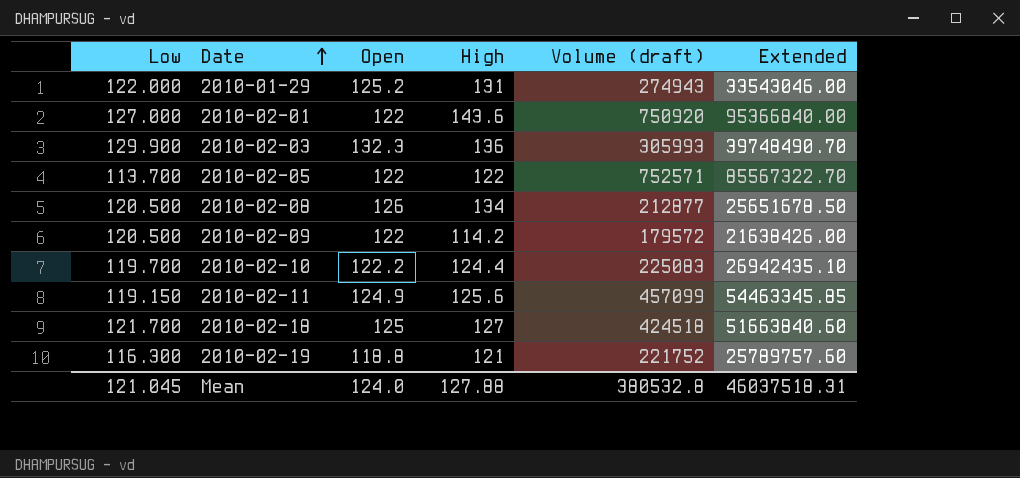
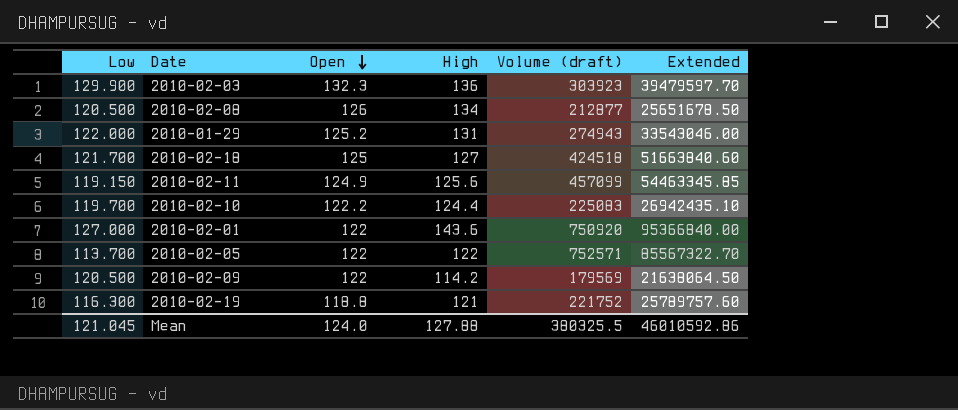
row order: Date ascending -> Open descending
2010-02-03 | Volume (draft): 305993 -> 303923
2010-02-03 | Extended: 39748490.70 -> 39479597.70
2010-02-09 | Volume (draft): 179572 -> 179569
2010-02-09 | Extended: 21638426.00 -> 21638064.50
Mean | Volume (draft): 380532.8 -> 380325.5
Mean | Extended: 46037518.31 -> 46010592.86

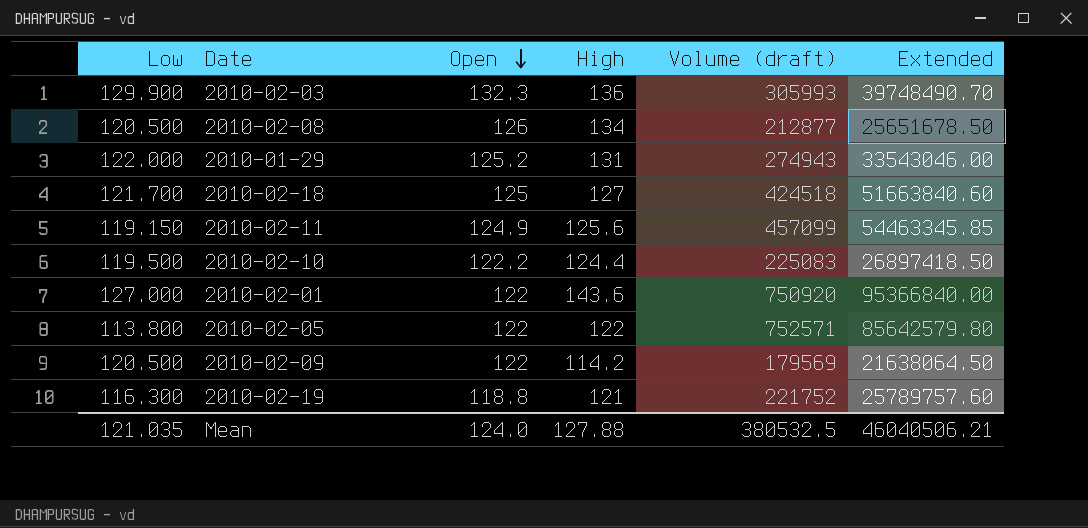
2010-02-03 | Volume (draft): 303923 -> 305993
2010-02-03 | Extended: 39479597.70 -> 39748490.70
2010-02-10 | Low: 119.700 -> 119.500
2010-02-10 | Extended: 26942435.10 -> 26897418.50
2010-02-05 | Low: 113.700 -> 113.800
2010-02-05 | Extended: 85567322.70 -> 85642579.80
Mean | Low: 121.045 -> 121.035
Mean | Volume (draft): 380325.5 -> 380532.5
Mean | Extended: 46010592.86 -> 46040506.21

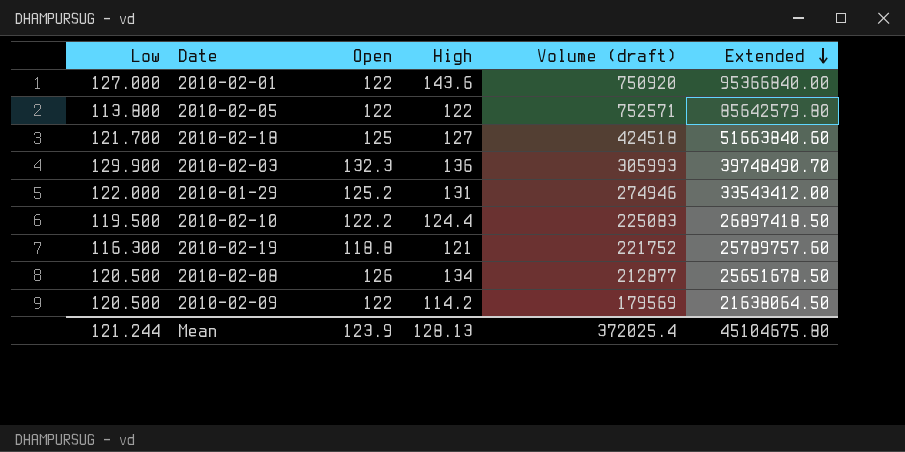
row order: Open descending -> Extended descending
row 2010-02-11: 119.150 | 124.9 | 125.6 | 457099 | 54463345.85 -> none
2010-01-29 | Volume (draft): 274943 -> 274946
2010-01-29 | Extended: 33543046.00 -> 33543412.00
Mean | Low: 121.035 -> 121.244
Mean | Open: 124.0 -> 123.9
Mean | High: 127.88 -> 128.13
Mean | Volume (draft): 380532.5 -> 372025.4
Mean | Extended: 46040506.21 -> 45104675.80

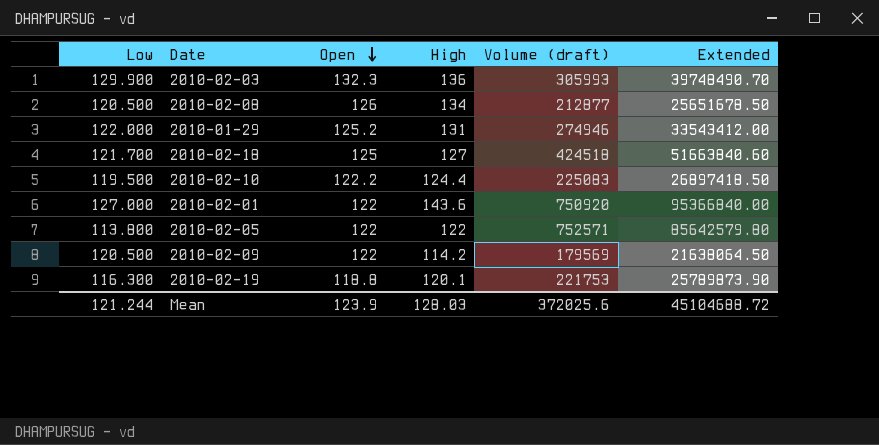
row order: Extended descending -> Open descending
2010-02-19 | High: 121 -> 120.1
2010-02-19 | Volume (draft): 221752 -> 221753
2010-02-19 | Extended: 25789757.60 -> 25789873.90
Mean | High: 128.13 -> 128.03
Mean | Volume (draft): 372025.4 -> 372025.6
Mean | Extended: 45104675.80 -> 45104688.72

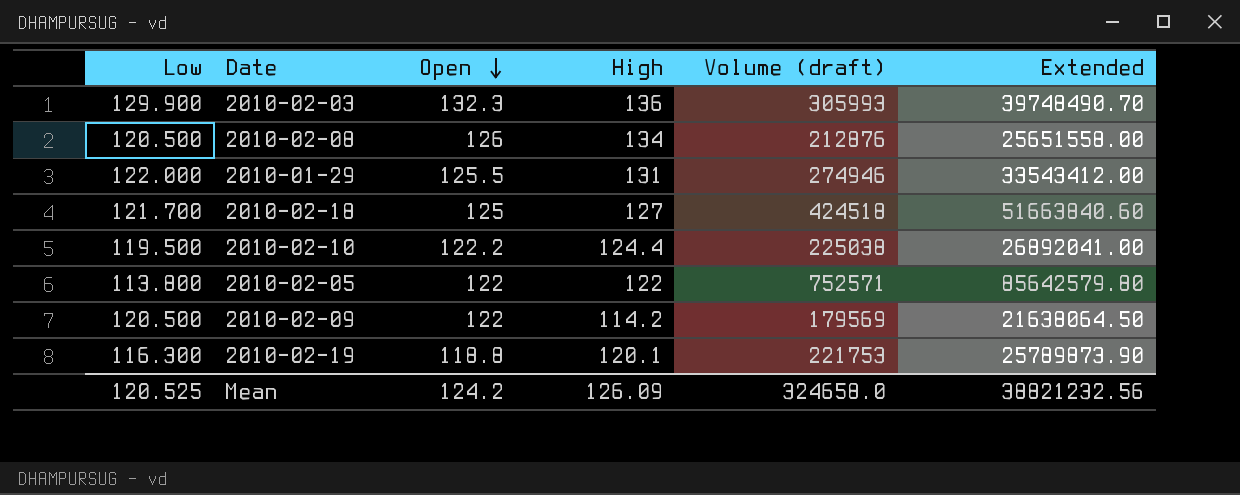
row 2010-02-01: 127.000 | 122 | 143.6 | 750920 | 95366840.00 -> none
2010-02-08 | Volume (draft): 212877 -> 212876
2010-02-08 | Extended: 25651678.50 -> 25651558.00
2010-01-29 | Open: 125.2 -> 125.5
2010-02-10 | Volume (draft): 225083 -> 225038
2010-02-10 | Extended: 26897418.50 -> 26892041.00
Mean | Low: 121.244 -> 120.525
Mean | Open: 123.9 -> 124.2
Mean | High: 128.03 -> 126.09
Mean | Volume (draft): 372025.6 -> 324658.0
Mean | Extended: 45104688.72 -> 38821232.56

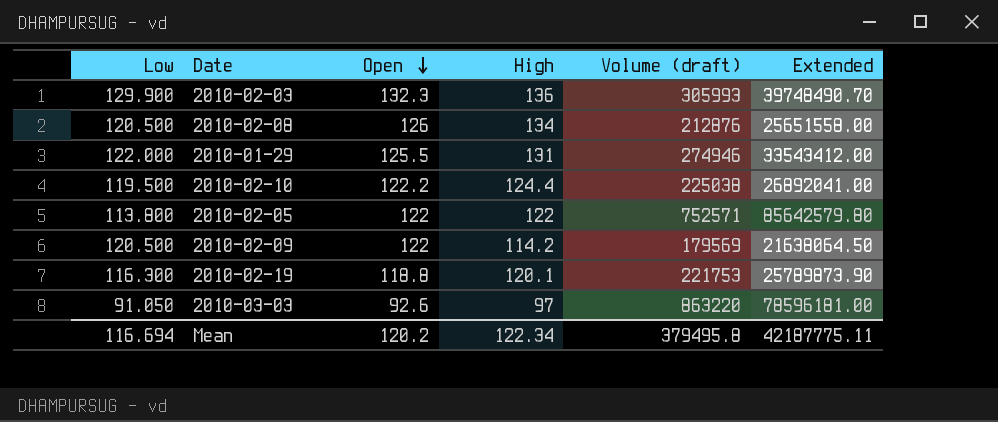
row 2010-02-18: 121.700 | 125 | 127 | 424518 | 51663840.60 -> none
row 2010-03-03: none -> 91.050 | 92.6 | 97 | 863220 | 78596181.00
Mean | Low: 120.525 -> 116.694
Mean | Open: 124.2 -> 120.2
Mean | High: 126.09 -> 122.34
Mean | Volume (draft): 324658.0 -> 379495.8
Mean | Extended: 38821232.56 -> 42187775.11

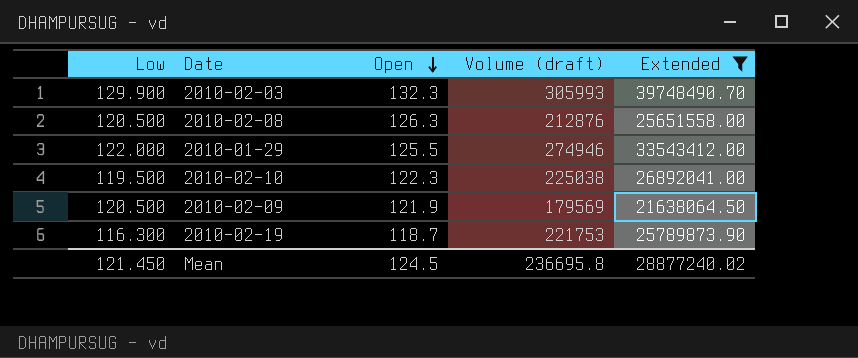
filter: none -> Extended <= 39748490.70
column High | position: 4 -> none
2010-02-08 | Open: 126 -> 126.3
2010-02-10 | Open: 122.2 -> 122.3
2010-02-09 | Open: 122 -> 121.9
2010-02-19 | Open: 118.8 -> 118.7
Mean | Low: 116.694 -> 121.450
Mean | Open: 120.2 -> 124.5
Mean | Volume (draft): 379495.8 -> 236695.8
Mean | Extended: 42187775.11 -> 28877240.02

